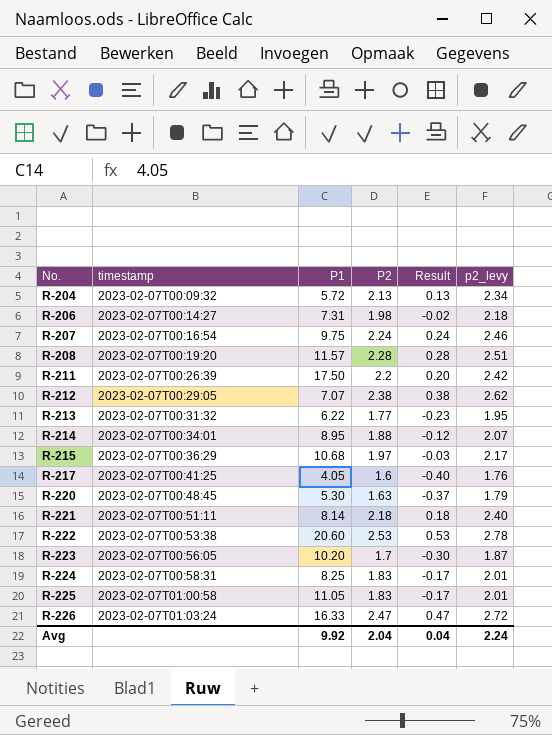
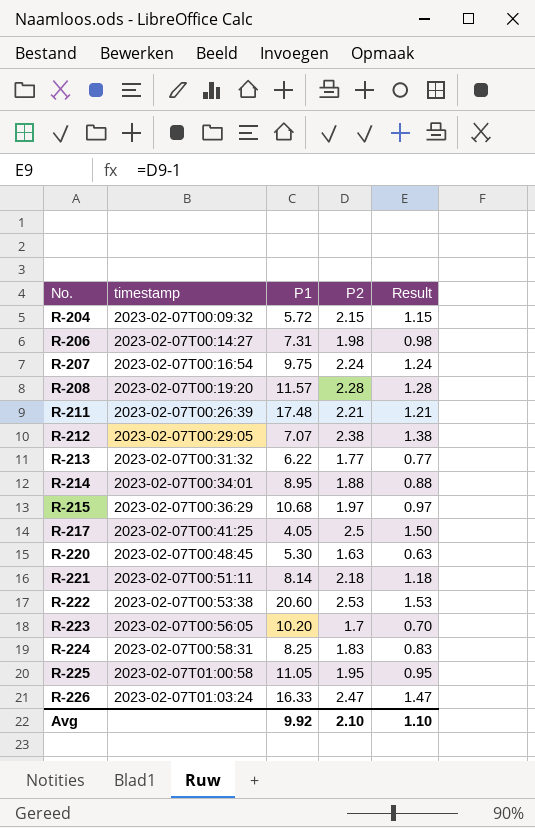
column p2_levy | formula: [P2] * 1.1 -> none
column Result | formula: [P2] - 2 -> [P2] - 1
R-204 | P2: 2.13 -> 2.15
R-211 | P1: 17.50 -> 17.48
R-211 | P2: 2.2 -> 2.21
R-217 | P2: 1.6 -> 2.5
R-225 | P2: 1.83 -> 1.95
Avg | P2: 2.04 -> 2.10
Avg | Result: 0.04 -> 1.10

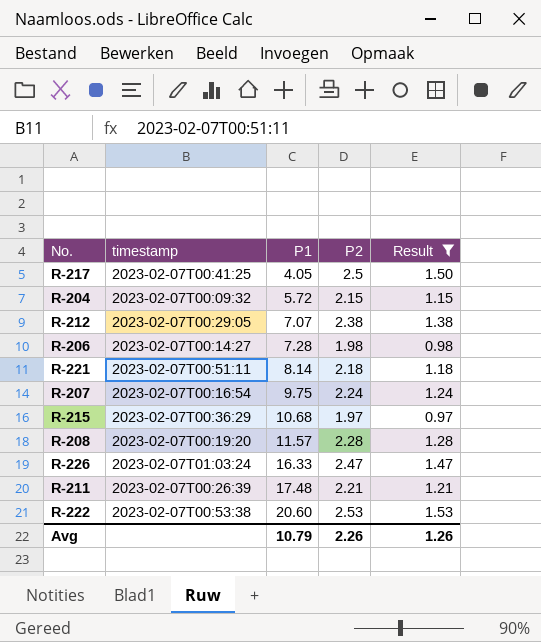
filter: none -> Result >= 0.97
row order: No. ascending -> P1 ascending
R-206 | P1: 7.31 -> 7.28
Avg | P1: 9.92 -> 10.79
Avg | P2: 2.10 -> 2.26
Avg | Result: 1.10 -> 1.26

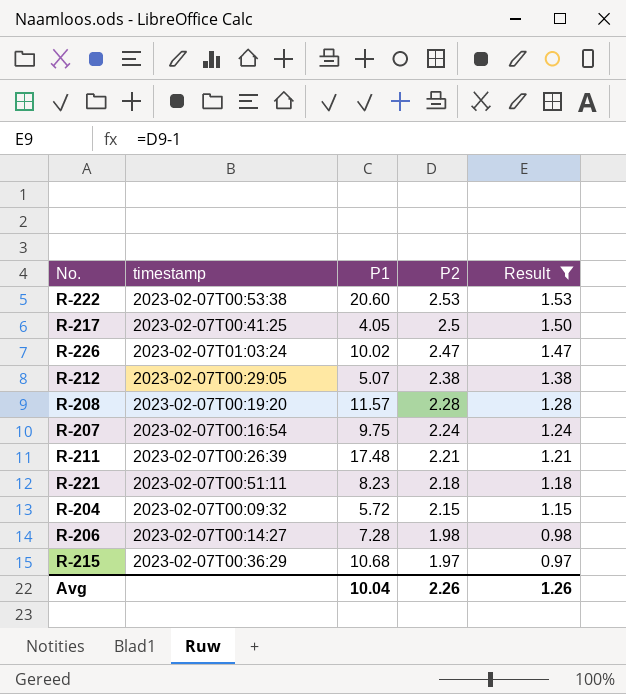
row order: P1 ascending -> P2 descending
R-226 | P1: 16.33 -> 10.02
R-212 | P1: 7.07 -> 5.07
R-221 | P1: 8.14 -> 8.23
Avg | P1: 10.79 -> 10.04

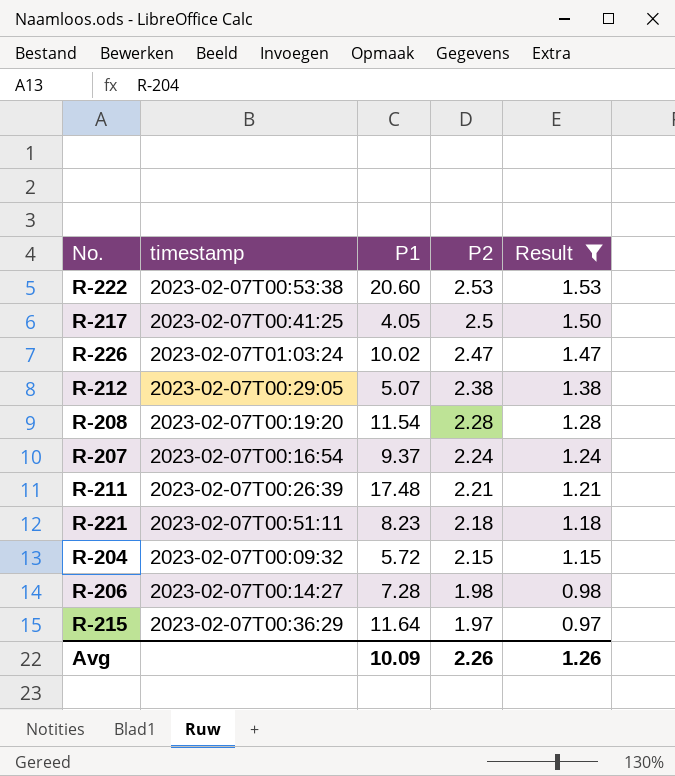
R-208 | P1: 11.57 -> 11.54
R-207 | P1: 9.75 -> 9.37
R-215 | P1: 10.68 -> 11.64
Avg | P1: 10.04 -> 10.09

